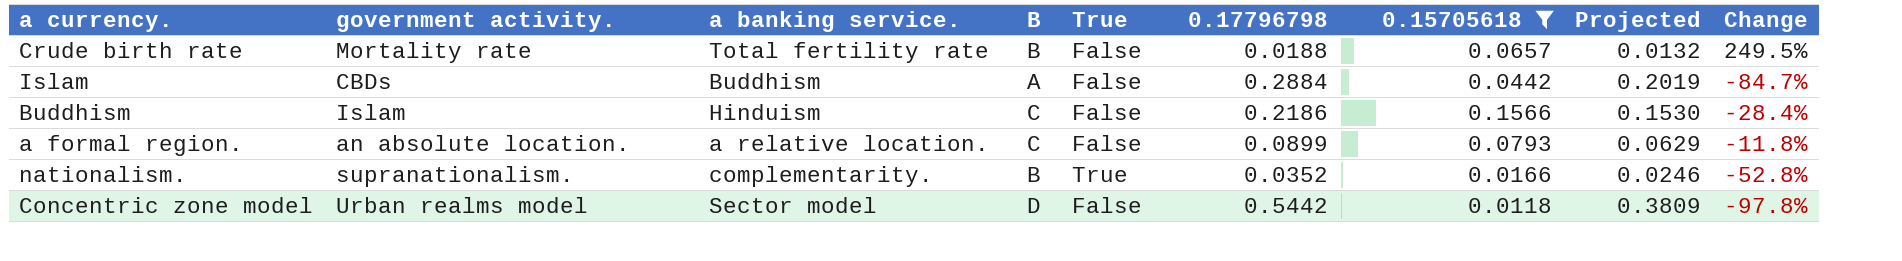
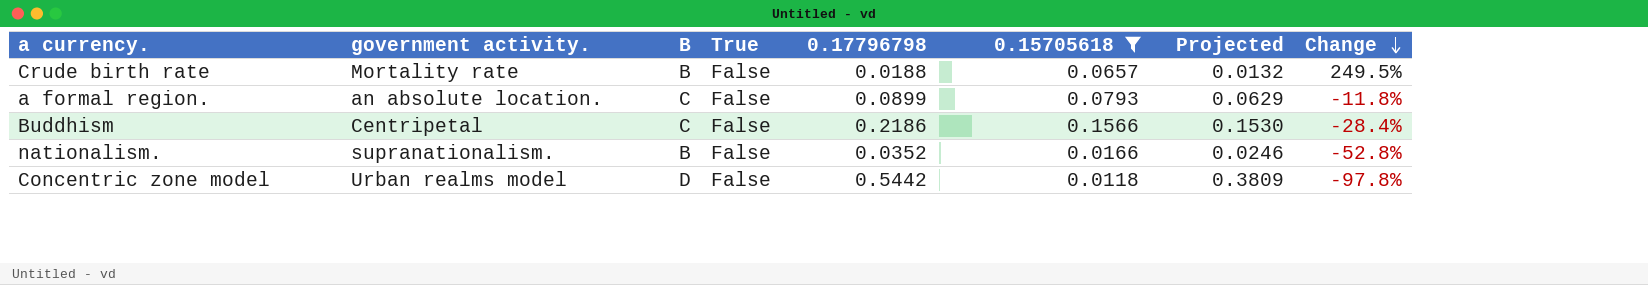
row order: none -> Change descending
column a banking service. | position: 3 -> none
row Islam: CBDs | Buddhism | A | False | 0.2884 | 0.0442 | 0.2019 | -84.7% -> none
Buddhism | government activity.: Islam -> Centripetal
nationalism. | True: True -> False

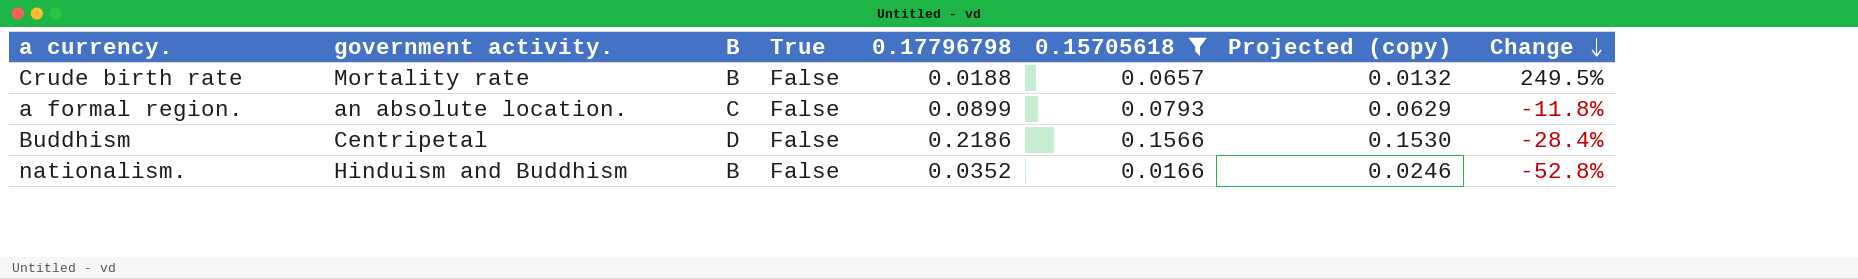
column name: Projected -> Projected (copy)
row Concentric zone model: Urban realms model | D | False | 0.5442 | 0.0118 | 0.3809 | -97.8% -> none
Buddhism | B: C -> D
nationalism. | government activity.: supranationalism. -> Hinduism and Buddhism

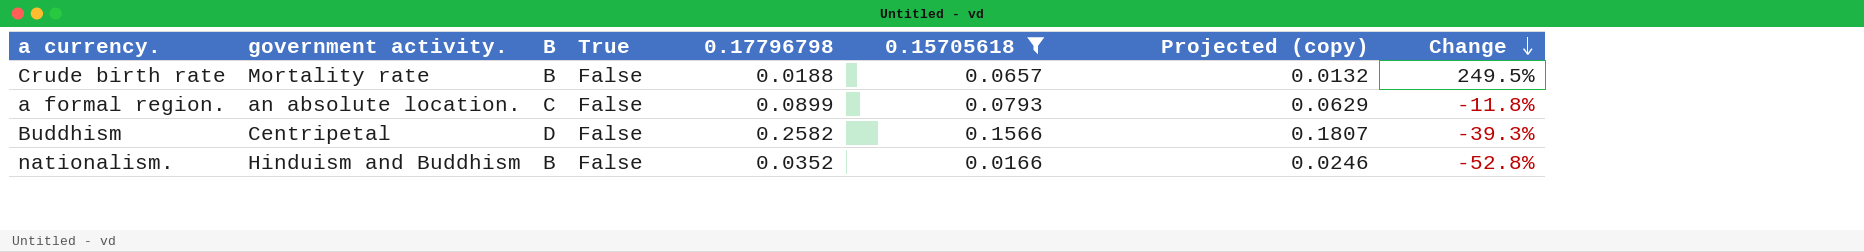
Buddhism | 0.17796798: 0.2186 -> 0.2582
Buddhism | Projected (copy): 0.1530 -> 0.1807
Buddhism | Change: -28.4% -> -39.3%

